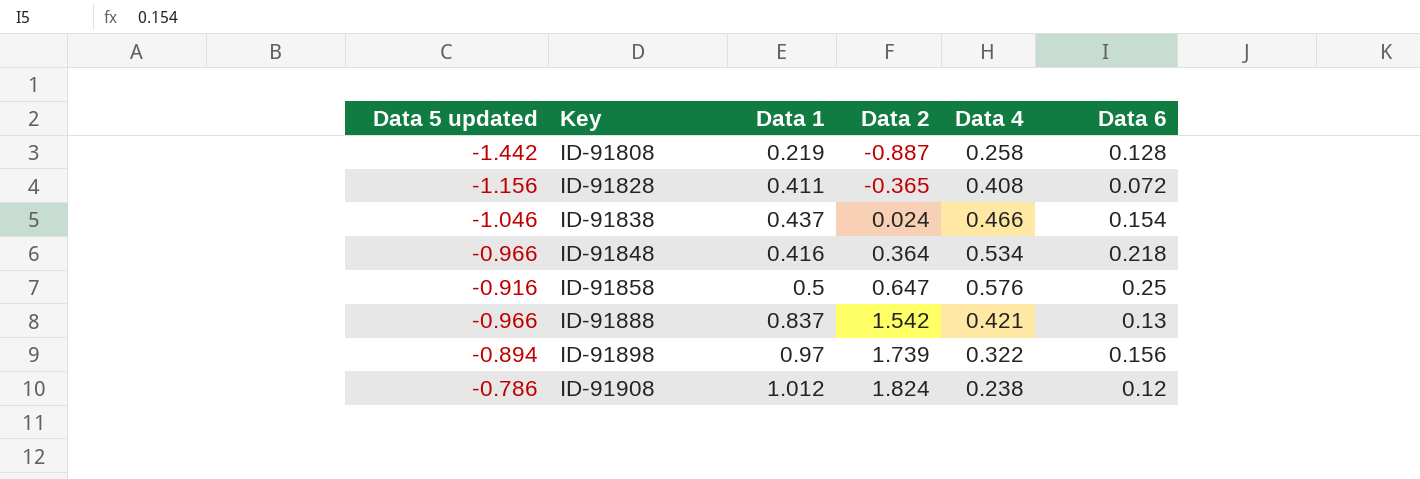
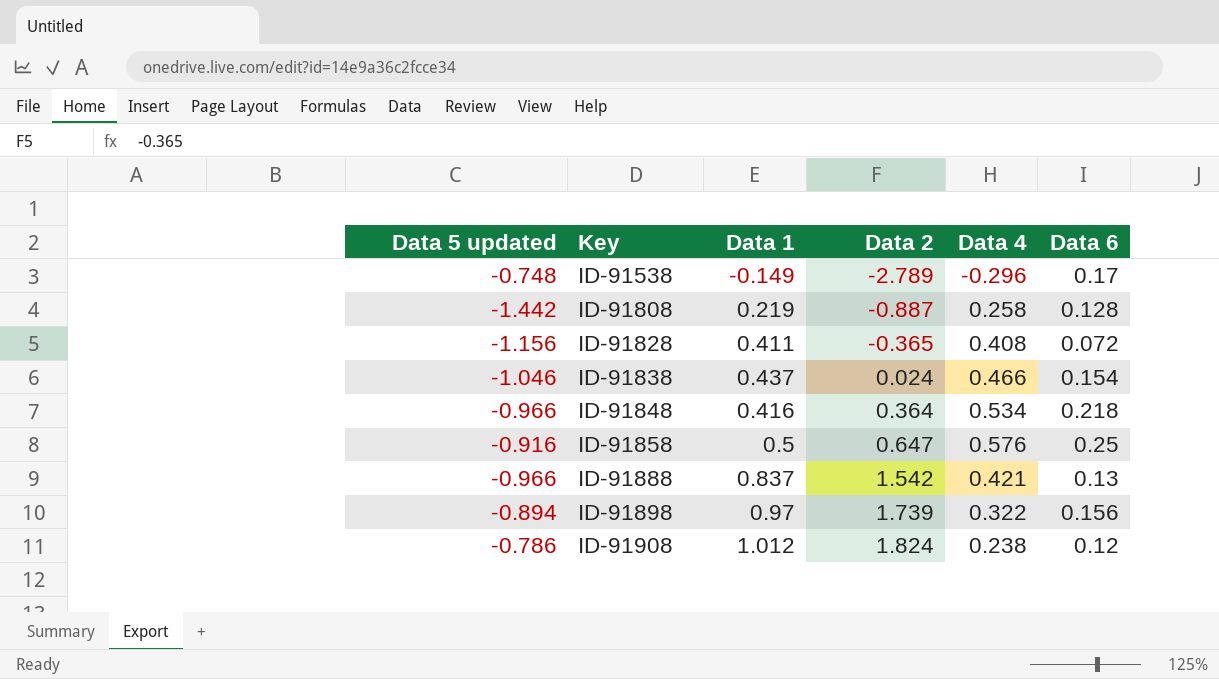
row ID-91538: none -> -0.748 | -0.149 | -2.789 | -0.296 | 0.17

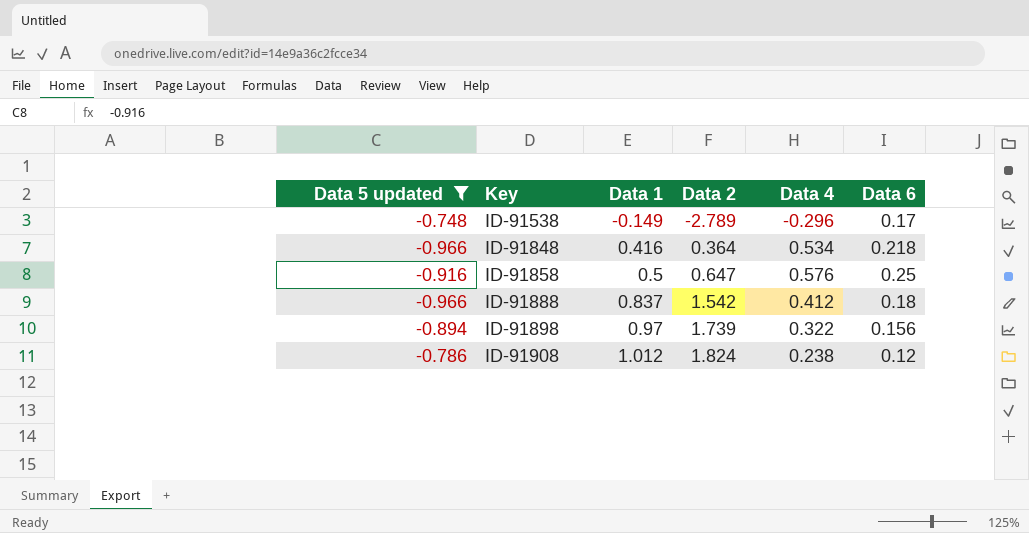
filter: none -> Data 5 updated >= -0.966
ID-91888 | Data 4: 0.421 -> 0.412
ID-91888 | Data 6: 0.13 -> 0.18

